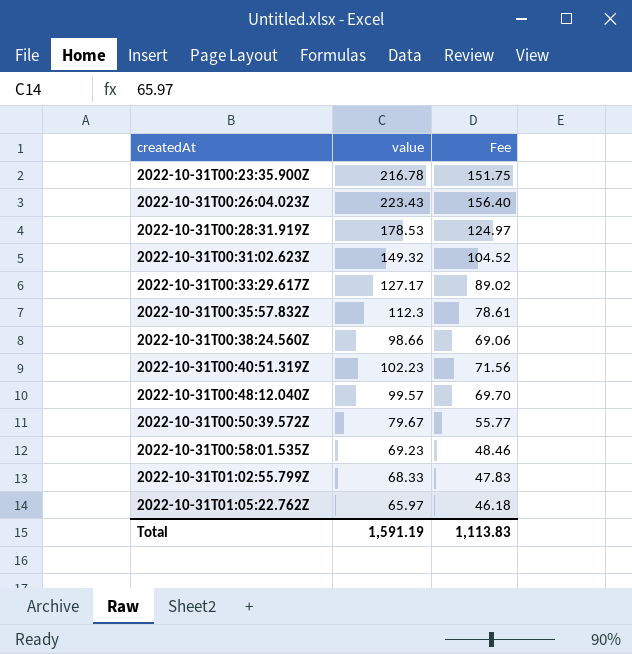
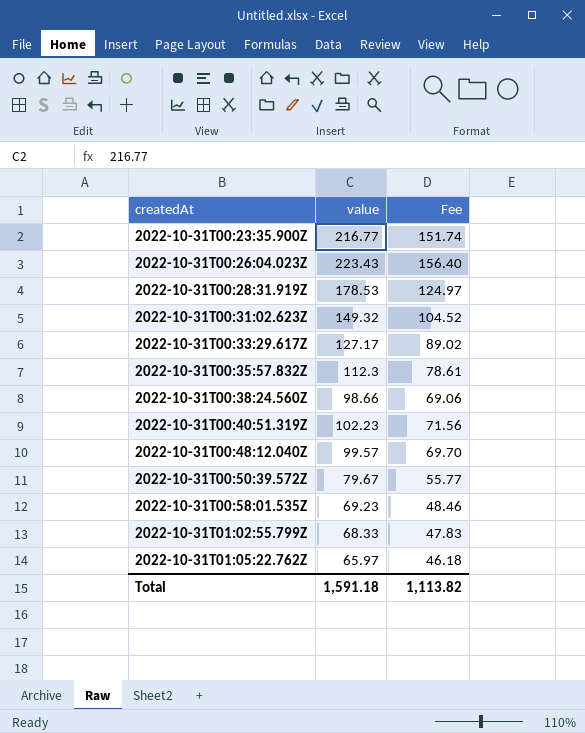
2022-10-31T00:23:35.900Z | value: 216.78 -> 216.77
2022-10-31T00:23:35.900Z | Fee: 151.75 -> 151.74
Total | value: 1,591.19 -> 1,591.18
Total | Fee: 1,113.83 -> 1,113.82

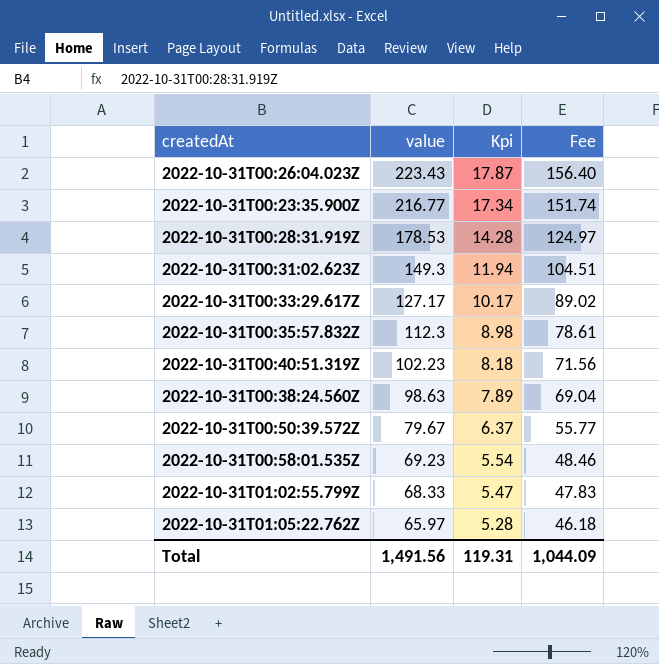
row order: createdAt ascending -> value descending
column Kpi | formula: none -> [value] * 0.08
row 2022-10-31T00:48:12.040Z: 99.57 | 69.70 -> none
2022-10-31T00:31:02.623Z | value: 149.32 -> 149.3
2022-10-31T00:31:02.623Z | Fee: 104.52 -> 104.51
2022-10-31T00:38:24.560Z | value: 98.66 -> 98.63
2022-10-31T00:38:24.560Z | Fee: 69.06 -> 69.04
Total | value: 1,591.18 -> 1,491.56
Total | Fee: 1,113.82 -> 1,044.09

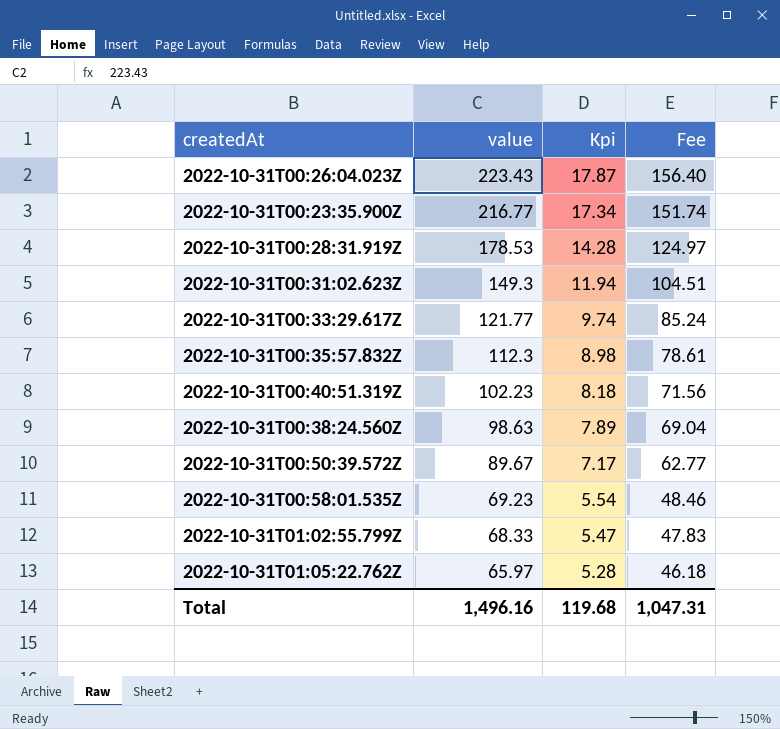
2022-10-31T00:33:29.617Z | value: 127.17 -> 121.77
2022-10-31T00:33:29.617Z | Kpi: 10.17 -> 9.74
2022-10-31T00:33:29.617Z | Fee: 89.02 -> 85.24
2022-10-31T00:50:39.572Z | value: 79.67 -> 89.67
2022-10-31T00:50:39.572Z | Kpi: 6.37 -> 7.17
2022-10-31T00:50:39.572Z | Fee: 55.77 -> 62.77
Total | value: 1,491.56 -> 1,496.16
Total | Kpi: 119.31 -> 119.68
Total | Fee: 1,044.09 -> 1,047.31

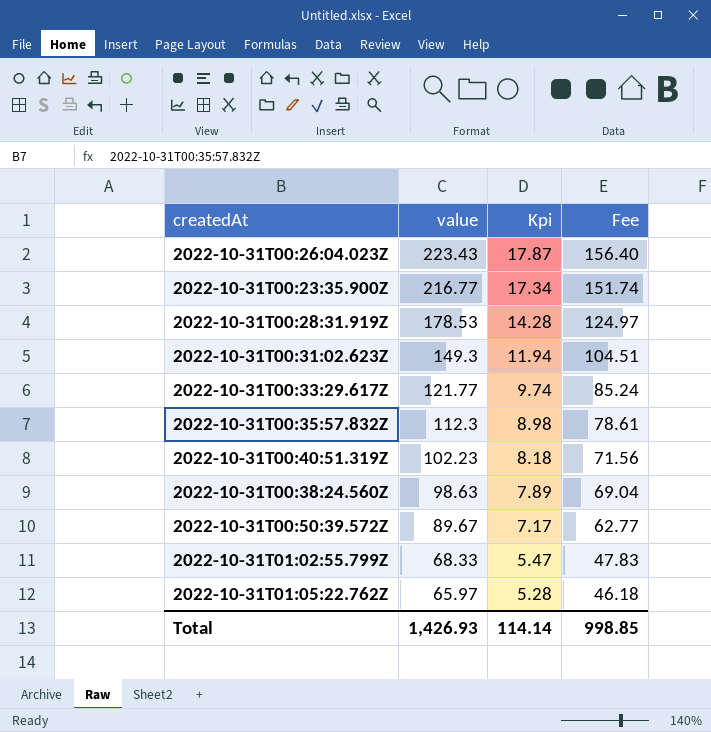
row 2022-10-31T00:58:01.535Z: 69.23 | 5.54 | 48.46 -> none
Total | value: 1,496.16 -> 1,426.93
Total | Kpi: 119.68 -> 114.14
Total | Fee: 1,047.31 -> 998.85

